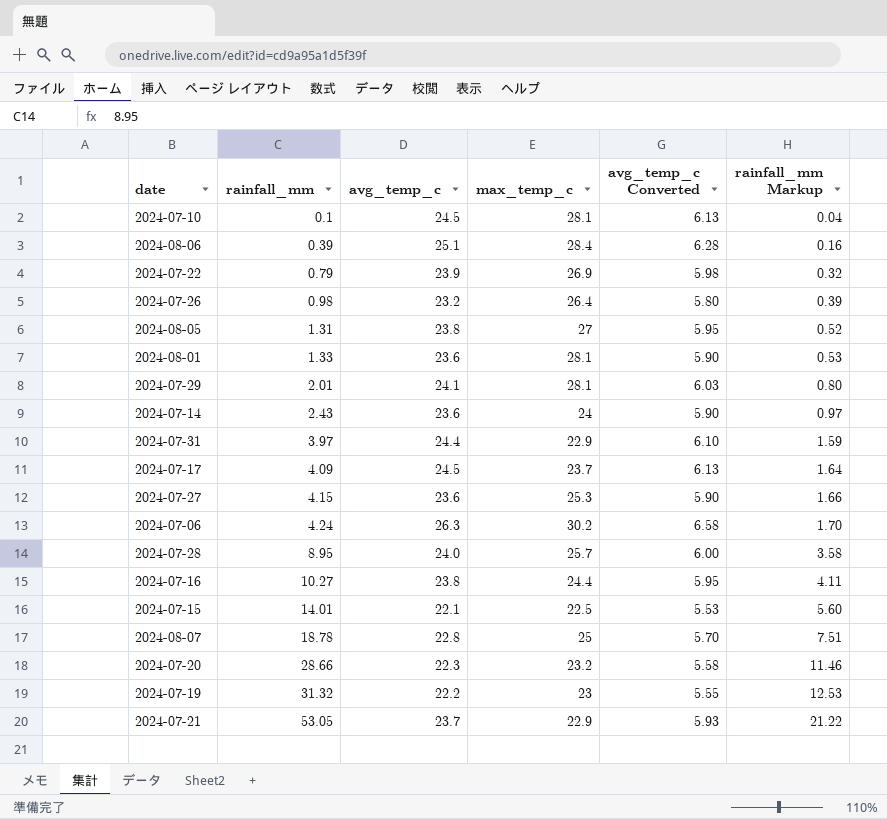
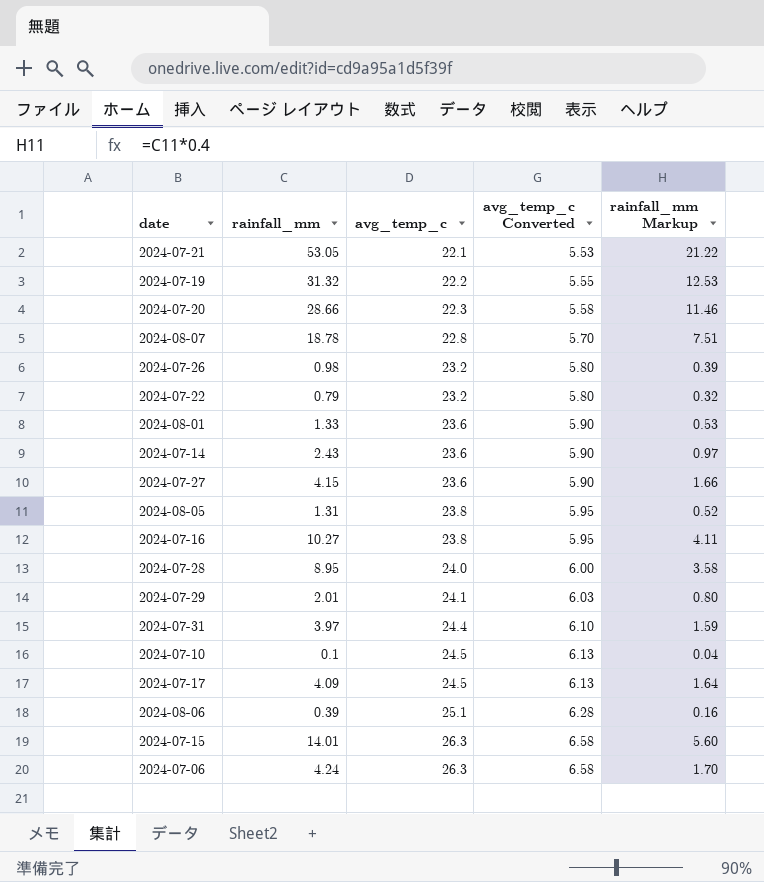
row order: rainfall_mm ascending -> avg_temp_c ascending
column max_temp_c | position: 4 -> none
2024-07-21 | avg_temp_c: 23.7 -> 22.1
2024-07-21 | avg_temp_c Converted: 5.93 -> 5.53
2024-07-22 | avg_temp_c: 23.9 -> 23.2
2024-07-22 | avg_temp_c Converted: 5.98 -> 5.80
2024-07-15 | avg_temp_c: 22.1 -> 26.3
2024-07-15 | avg_temp_c Converted: 5.53 -> 6.58

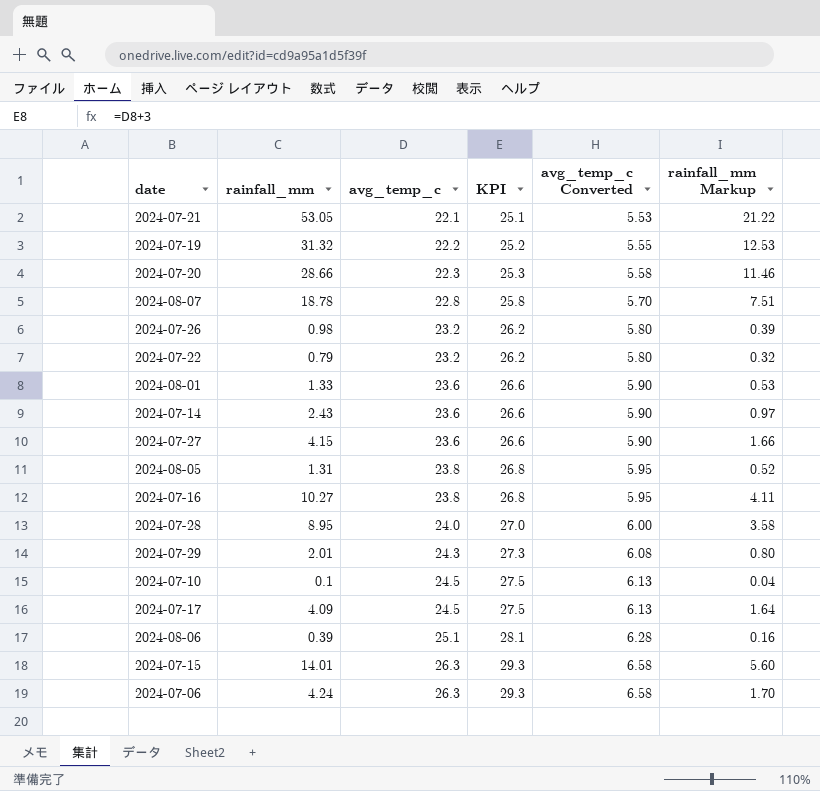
column KPI | formula: none -> [avg_temp_c] + 3
row 2024-07-31: 3.97 | 24.4 | 6.10 | 1.59 -> none
2024-07-29 | avg_temp_c: 24.1 -> 24.3
2024-07-29 | avg_temp_c Converted: 6.03 -> 6.08

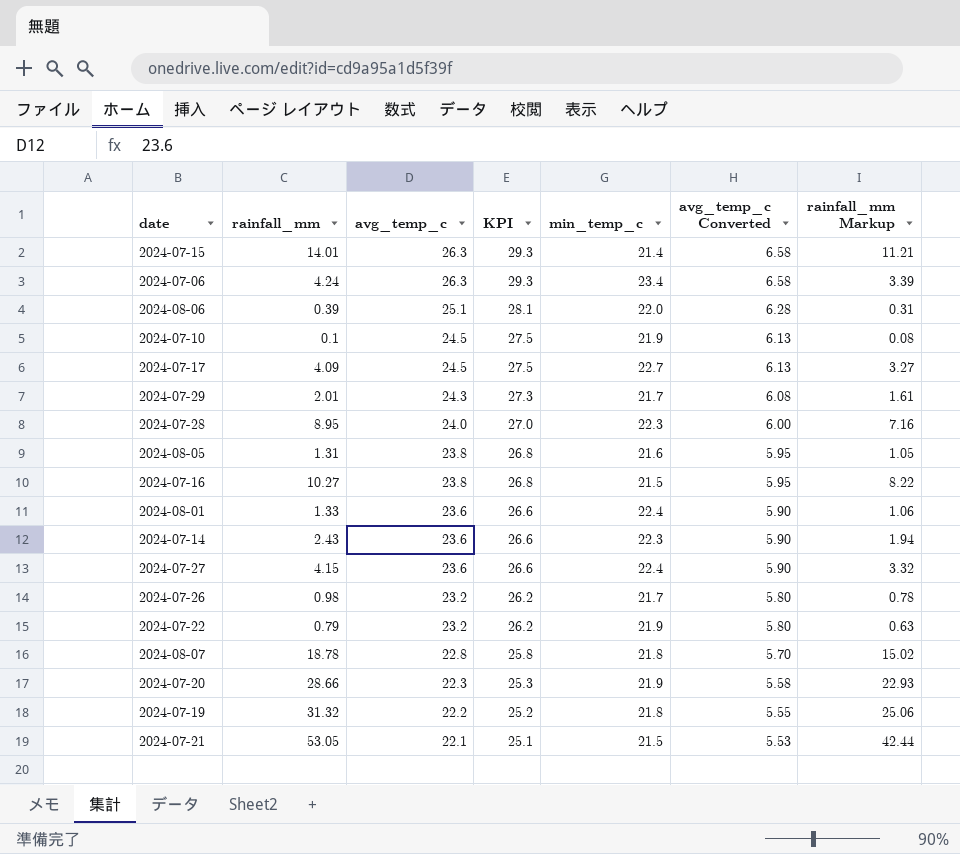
row order: avg_temp_c ascending -> avg_temp_c descending
column min_temp_c | position: none -> 5
column rainfall_mm Markup | formula: [rainfall_mm] * 0.4 -> [rainfall_mm] * 0.8

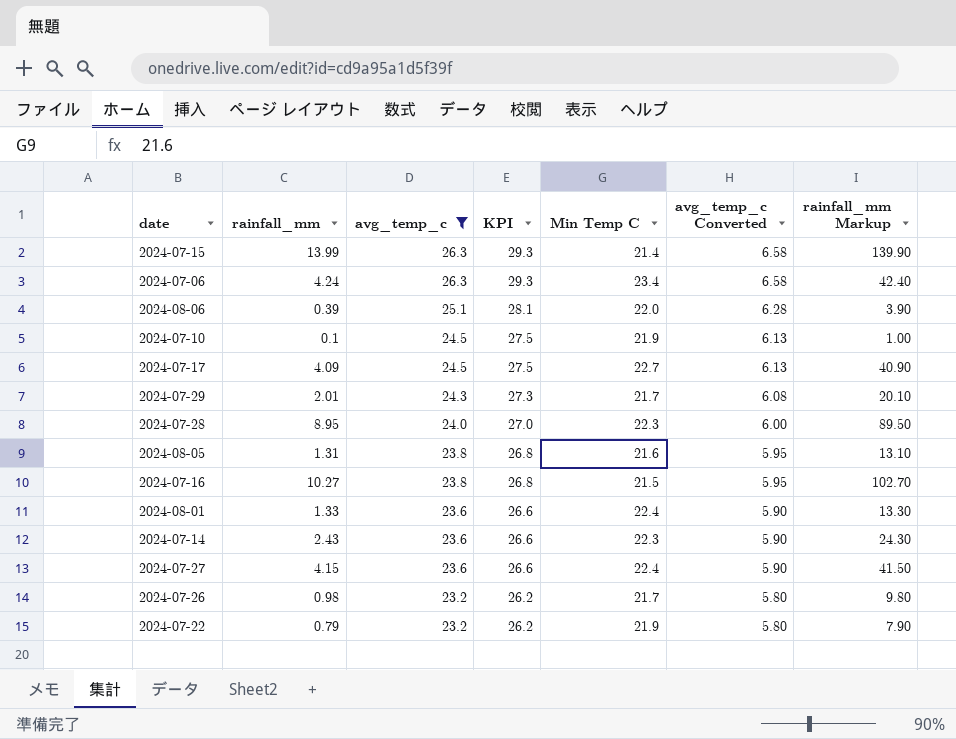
filter: none -> avg_temp_c >= 23.2
column name: min_temp_c -> Min Temp C
column rainfall_mm Markup | formula: [rainfall_mm] * 0.8 -> [rainfall_mm] * 10
2024-07-15 | rainfall_mm: 14.01 -> 13.99

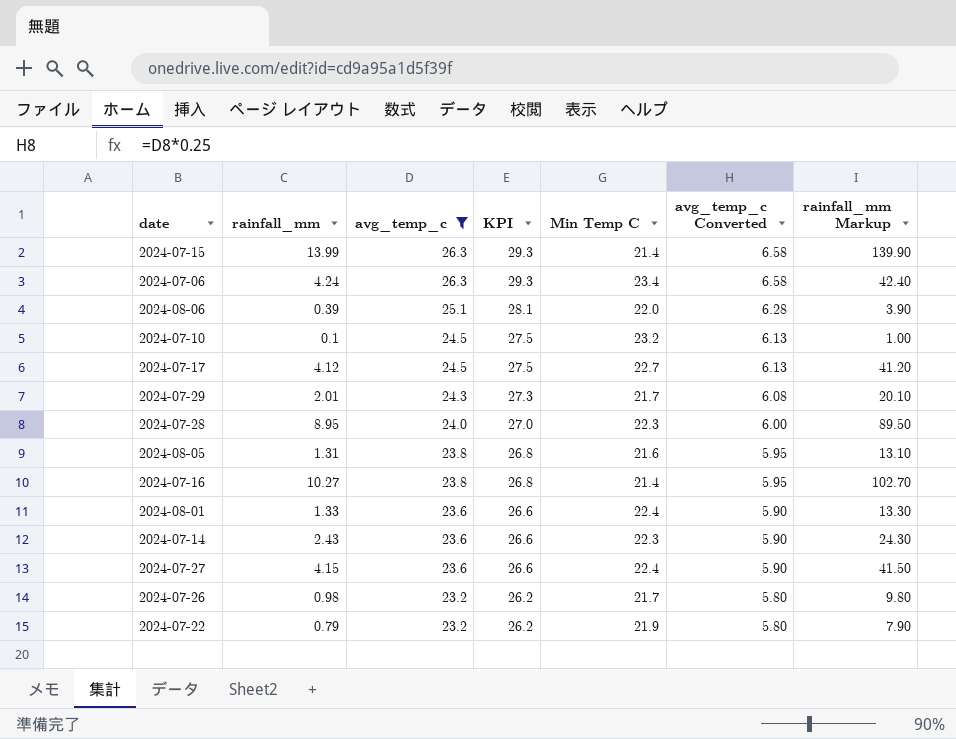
2024-07-10 | Min Temp C: 21.9 -> 23.2
2024-07-17 | rainfall_mm: 4.09 -> 4.12
2024-07-17 | rainfall_mm Markup: 40.90 -> 41.20
2024-07-16 | Min Temp C: 21.5 -> 21.4

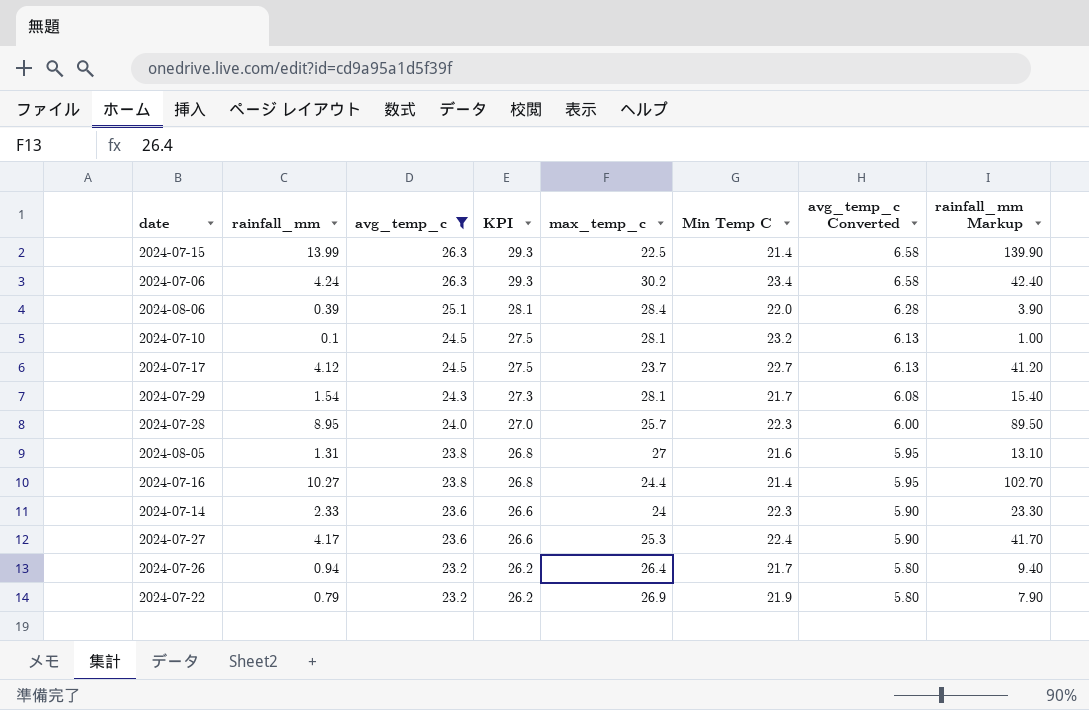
column max_temp_c | position: none -> 5
row 2024-08-01: 1.33 | 23.6 | 26.6 | 22.4 | 5.90 | 13.30 -> none
2024-07-29 | rainfall_mm: 2.01 -> 1.54
2024-07-29 | rainfall_mm Markup: 20.10 -> 15.40
2024-07-14 | rainfall_mm: 2.43 -> 2.33
2024-07-14 | rainfall_mm Markup: 24.30 -> 23.30
2024-07-27 | rainfall_mm: 4.15 -> 4.17
2024-07-27 | rainfall_mm Markup: 41.50 -> 41.70
2024-07-26 | rainfall_mm: 0.98 -> 0.94
2024-07-26 | rainfall_mm Markup: 9.80 -> 9.40

